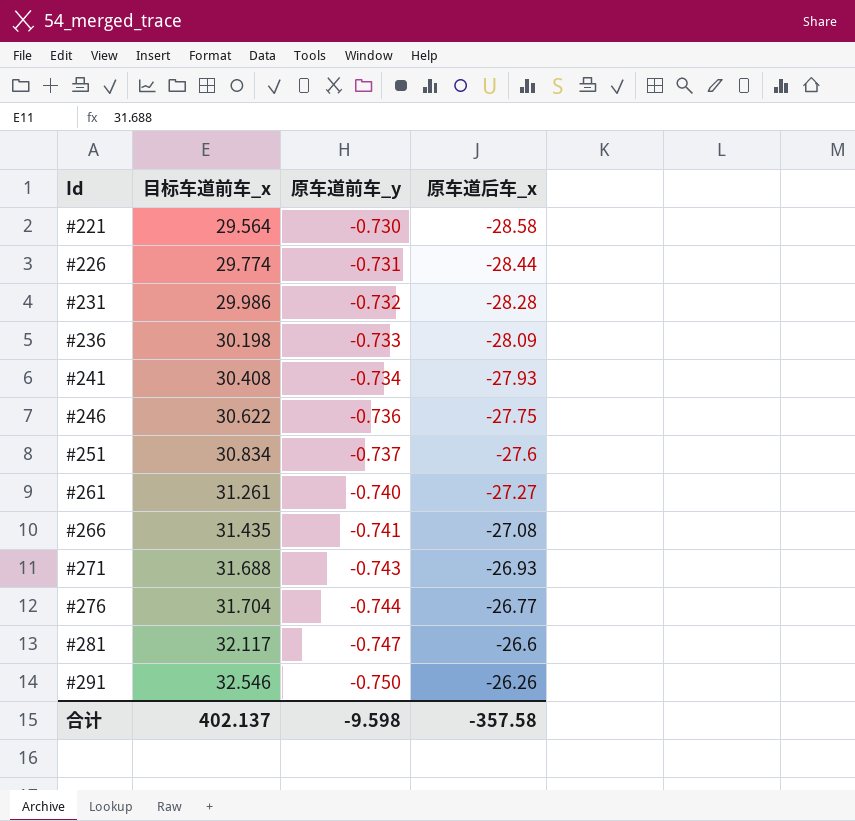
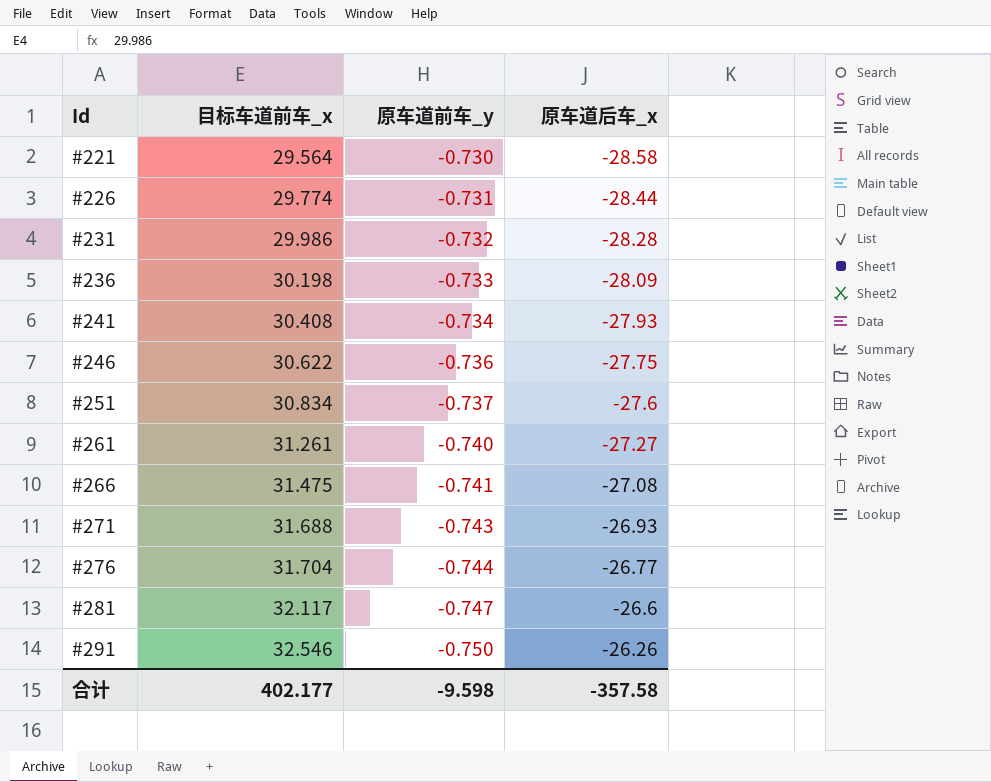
#266 | 目标车道前车_x: 31.435 -> 31.475
合计 | 目标车道前车_x: 402.137 -> 402.177

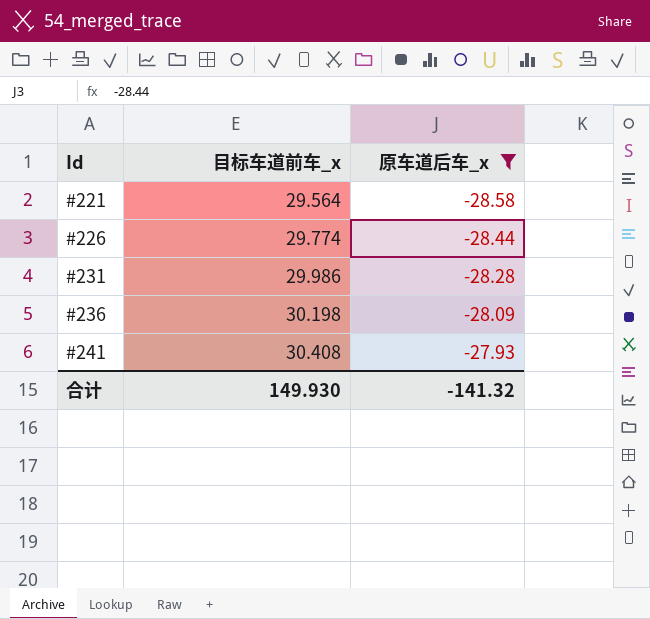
filter: none -> 原车道后车_x <= -27.93
column 原车道前车_y | position: 3 -> none
合计 | 目标车道前车_x: 402.177 -> 149.930
合计 | 原车道后车_x: -357.58 -> -141.32

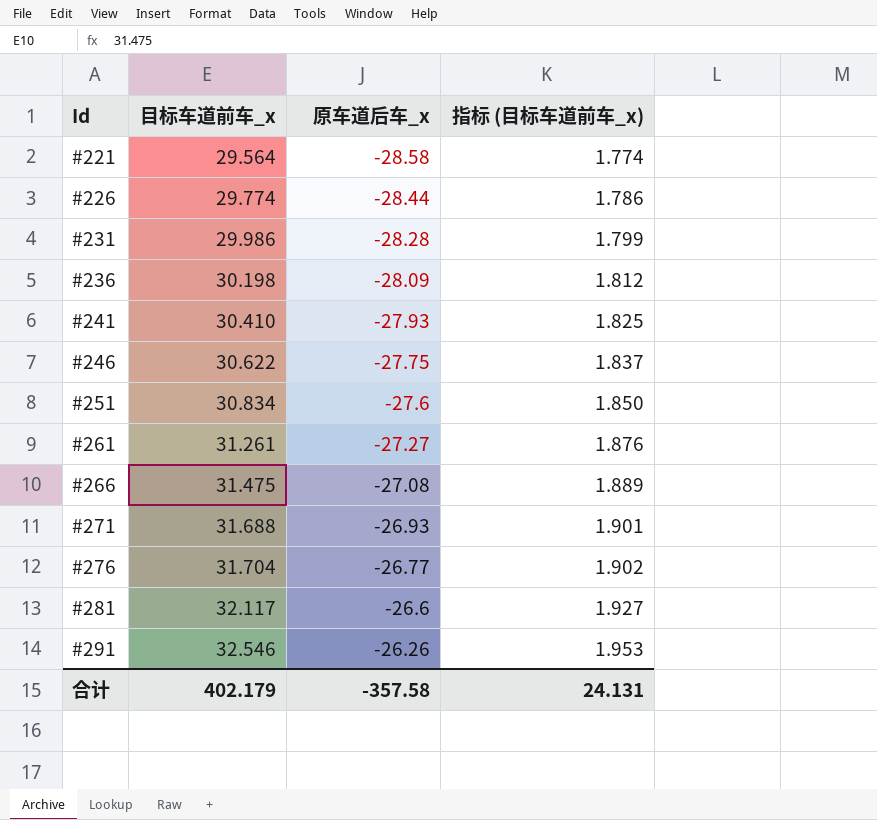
filter: 原车道后车_x <= -27.93 -> none
column 指标 (目标车道前车_x) | formula: none -> [目标车道前车_x] * 0.06
#241 | 目标车道前车_x: 30.408 -> 30.410
合计 | 目标车道前车_x: 149.930 -> 402.179
合计 | 原车道后车_x: -141.32 -> -357.58

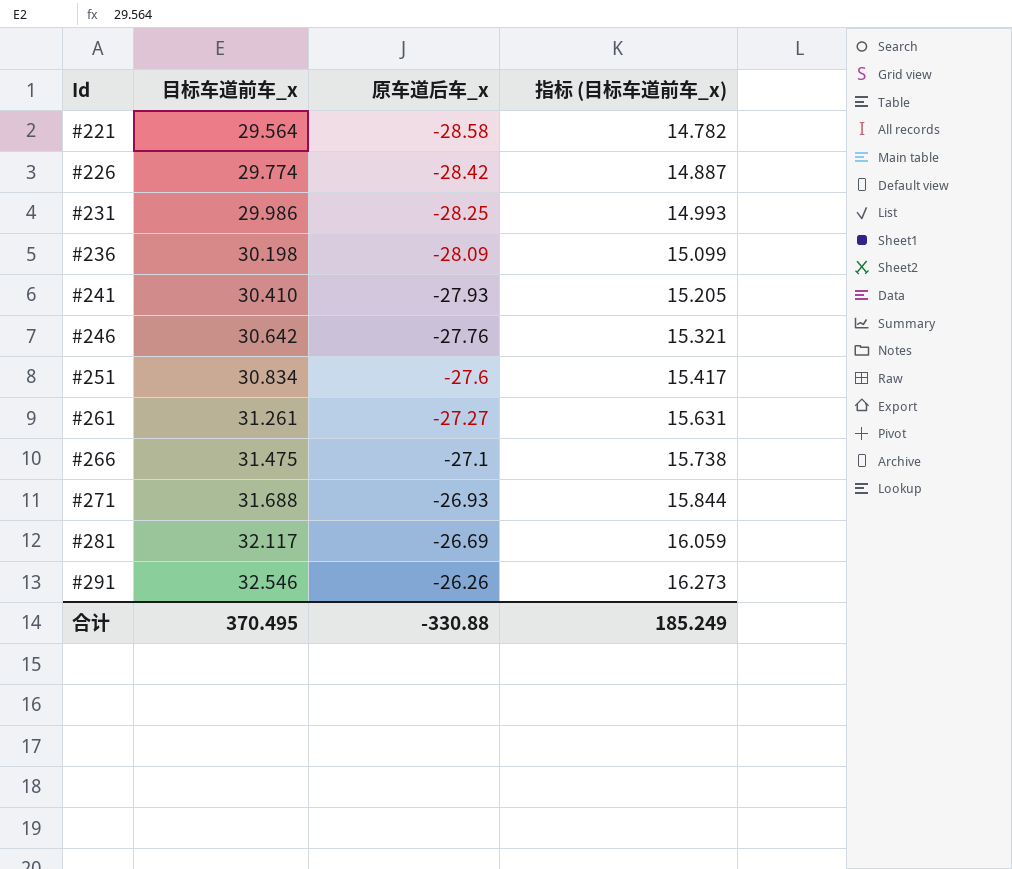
column 指标 (目标车道前车_x) | formula: [目标车道前车_x] * 0.06 -> [目标车道前车_x] * 0.5
row #276: 31.704 | -26.77 | 1.902 -> none
#226 | 原车道后车_x: -28.44 -> -28.42
#231 | 原车道后车_x: -28.28 -> -28.25
#246 | 目标车道前车_x: 30.622 -> 30.642
#246 | 原车道后车_x: -27.75 -> -27.76
#266 | 原车道后车_x: -27.08 -> -27.1
#281 | 原车道后车_x: -26.6 -> -26.69
合计 | 目标车道前车_x: 402.179 -> 370.495
合计 | 原车道后车_x: -357.58 -> -330.88
合计 | 指标 (目标车道前车_x): 24.131 -> 185.249

